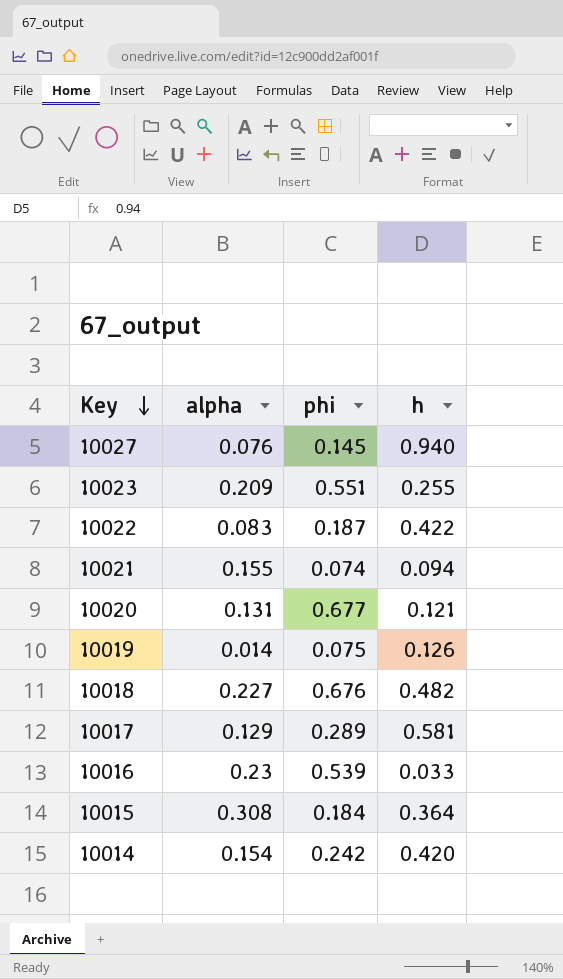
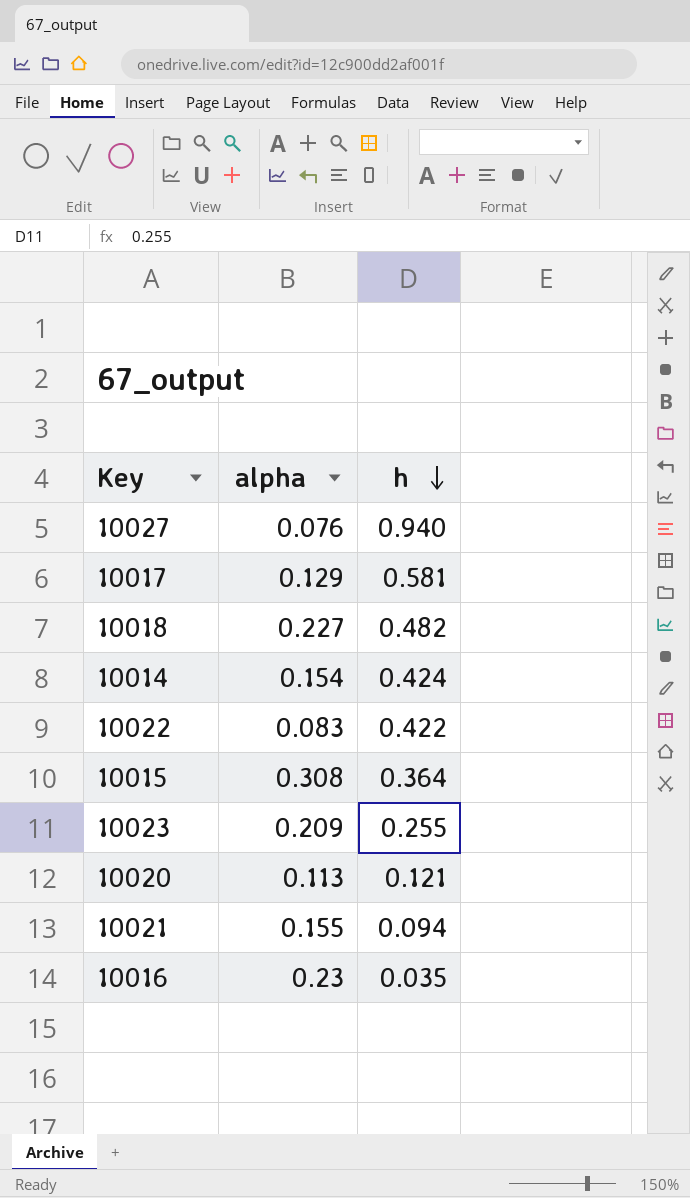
row order: Key descending -> h descending
column phi | position: 3 -> none
row 10019: 0.014 | 0.075 | 0.126 -> none
10014 | h: 0.420 -> 0.424
10020 | alpha: 0.131 -> 0.113
10016 | h: 0.033 -> 0.035

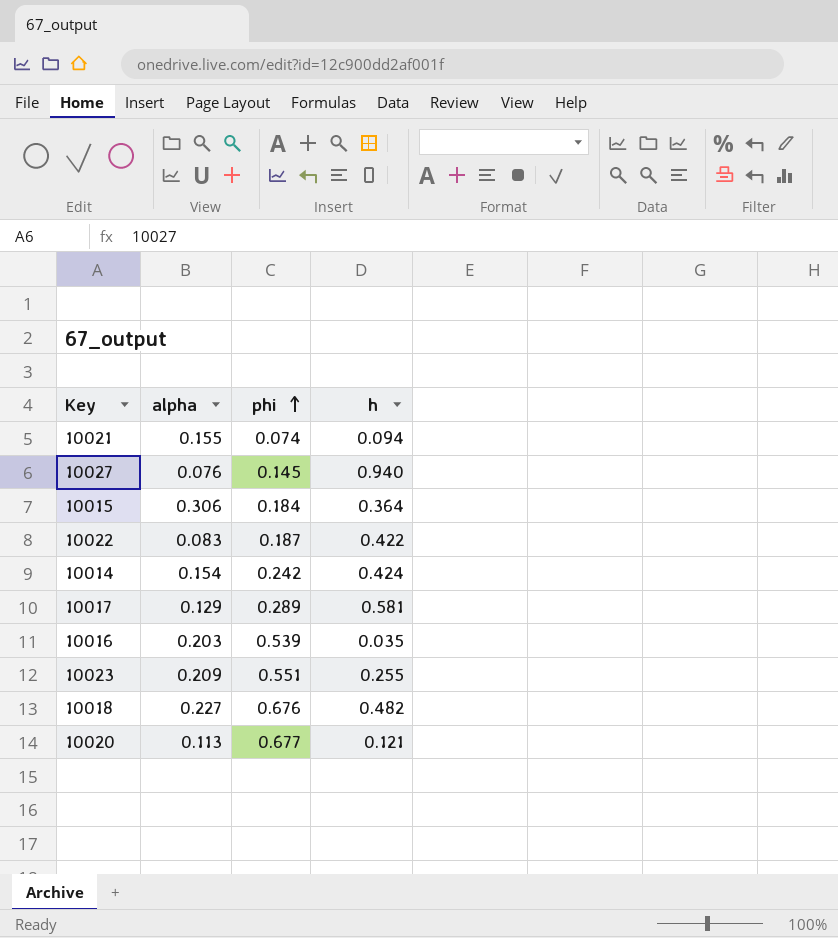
row order: h descending -> phi ascending
column phi | position: none -> 3
10015 | alpha: 0.308 -> 0.306
10016 | alpha: 0.23 -> 0.203

